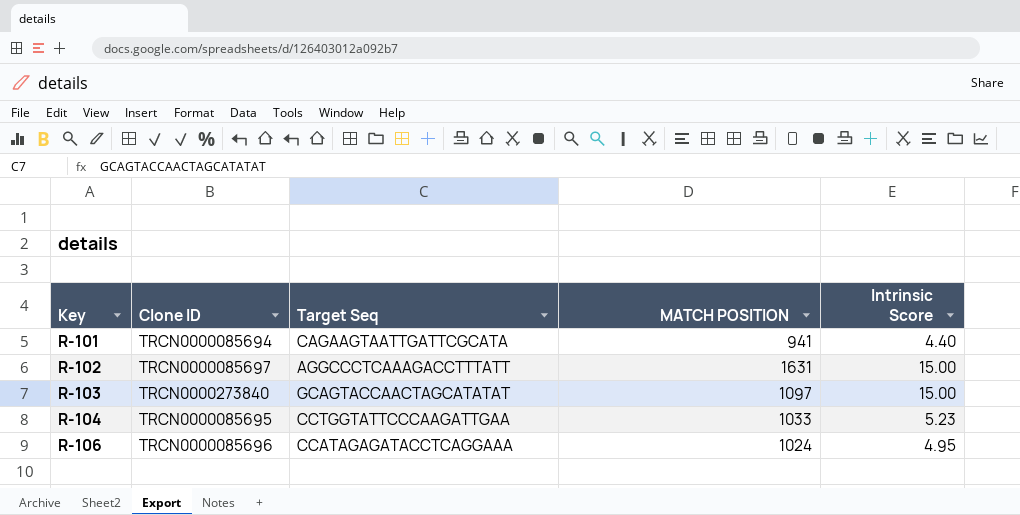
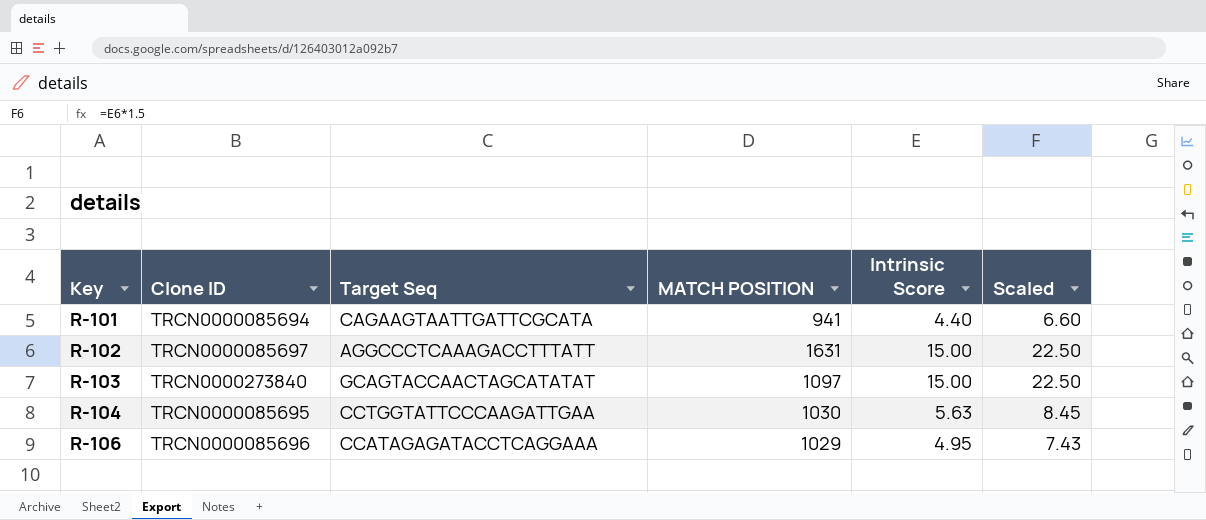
column Scaled | formula: none -> [Intrinsic Score] * 1.5
R-104 | MATCH POSITION: 1033 -> 1030
R-104 | Intrinsic Score: 5.23 -> 5.63
R-106 | MATCH POSITION: 1024 -> 1029

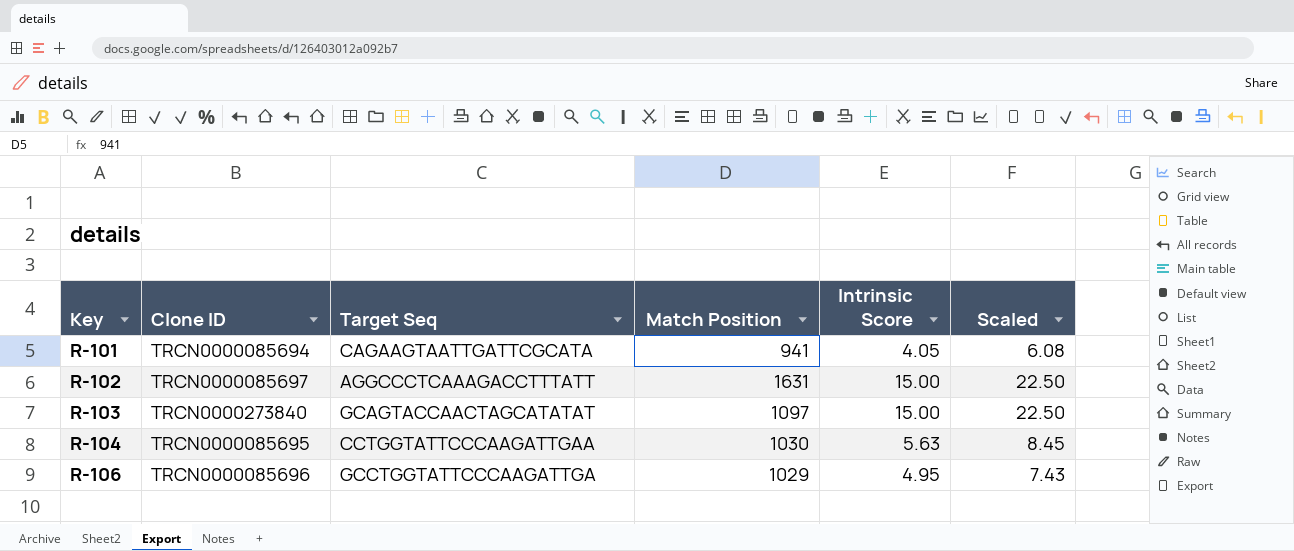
column name: MATCH POSITION -> Match Position
R-101 | Intrinsic Score: 4.40 -> 4.05
R-101 | Scaled: 6.60 -> 6.08
R-106 | Target Seq: CCATAGAGATACCTCAGGAAA -> GCCTGGTATTCCCAAGATTGA

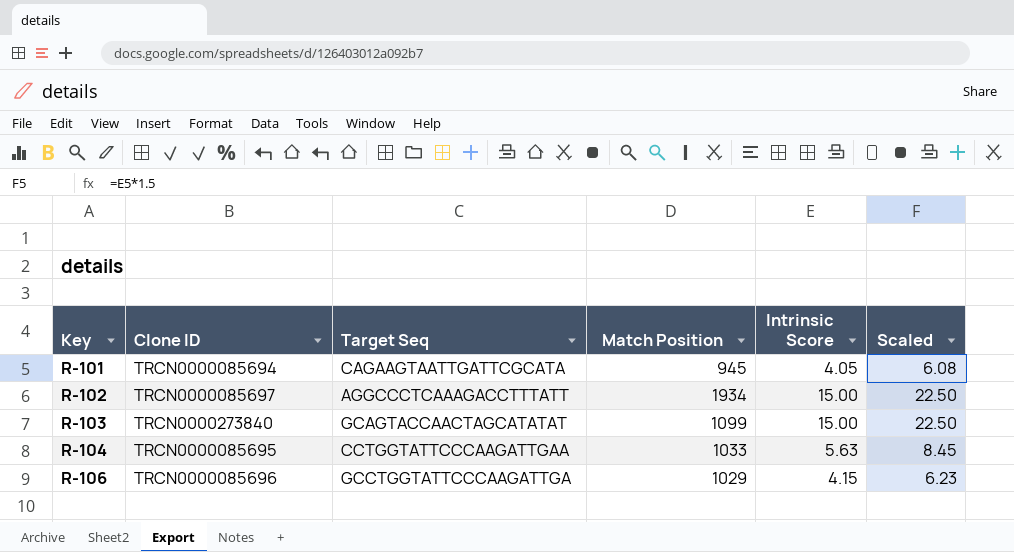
R-101 | Match Position: 941 -> 945
R-102 | Match Position: 1631 -> 1934
R-103 | Match Position: 1097 -> 1099
R-104 | Match Position: 1030 -> 1033
R-106 | Intrinsic Score: 4.95 -> 4.15
R-106 | Scaled: 7.43 -> 6.23

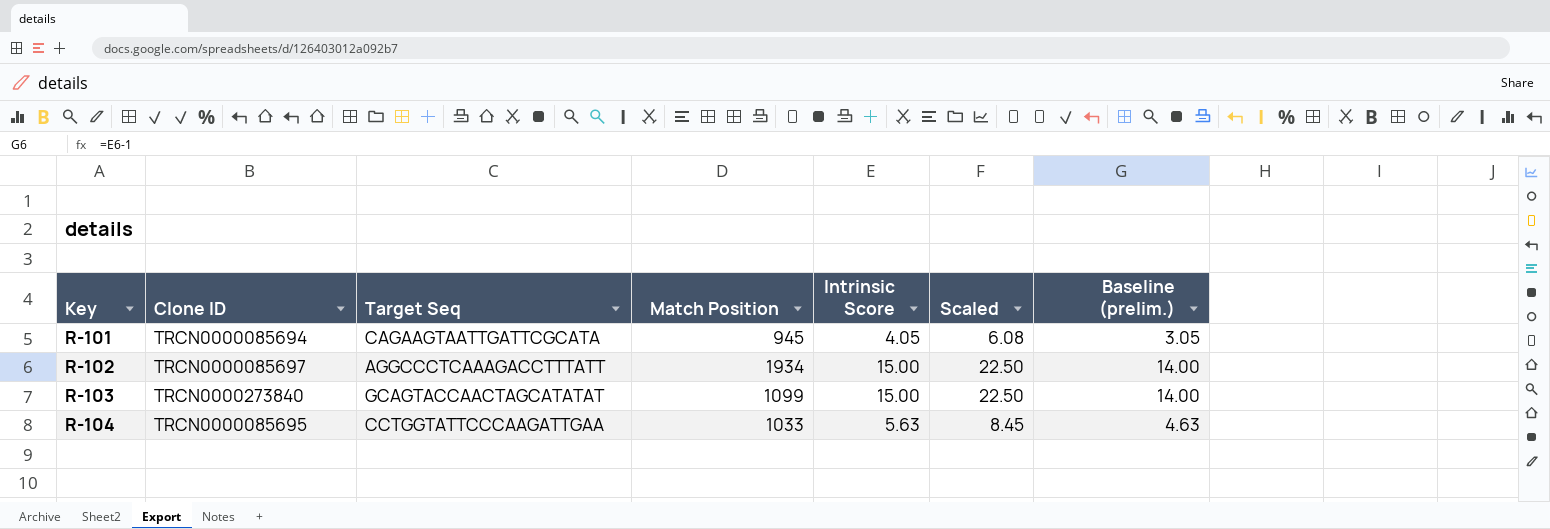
column Baseline (prelim.) | formula: none -> [Intrinsic Score] - 1
row R-106: TRCN0000085696 | GCCTGGTATTCCCAAGATTGA | 1029 | 4.15 | 6.23 -> none

